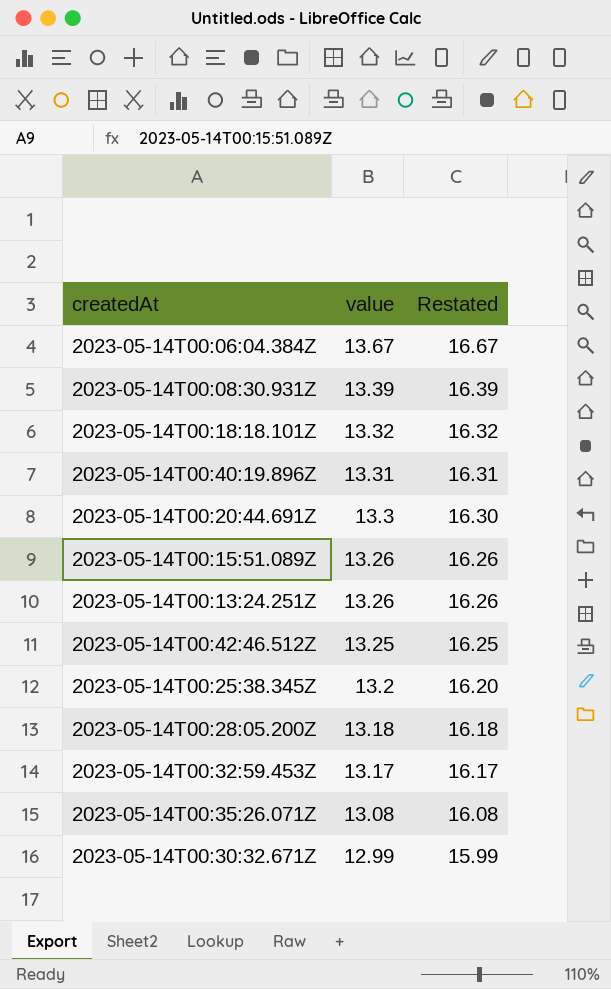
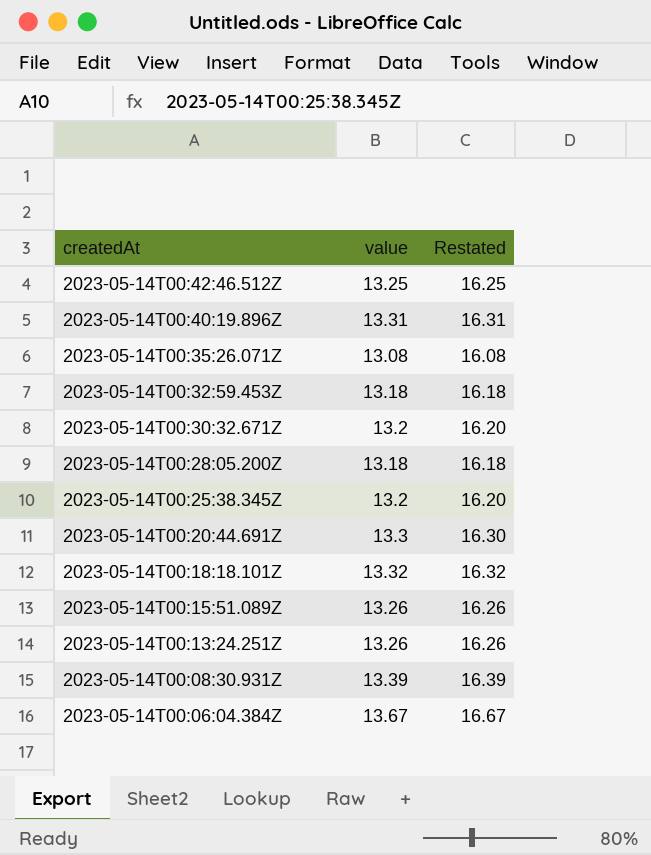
row order: value descending -> createdAt descending
2023-05-14T00:32:59.453Z | value: 13.17 -> 13.18
2023-05-14T00:32:59.453Z | Restated: 16.17 -> 16.18
2023-05-14T00:30:32.671Z | value: 12.99 -> 13.2
2023-05-14T00:30:32.671Z | Restated: 15.99 -> 16.20

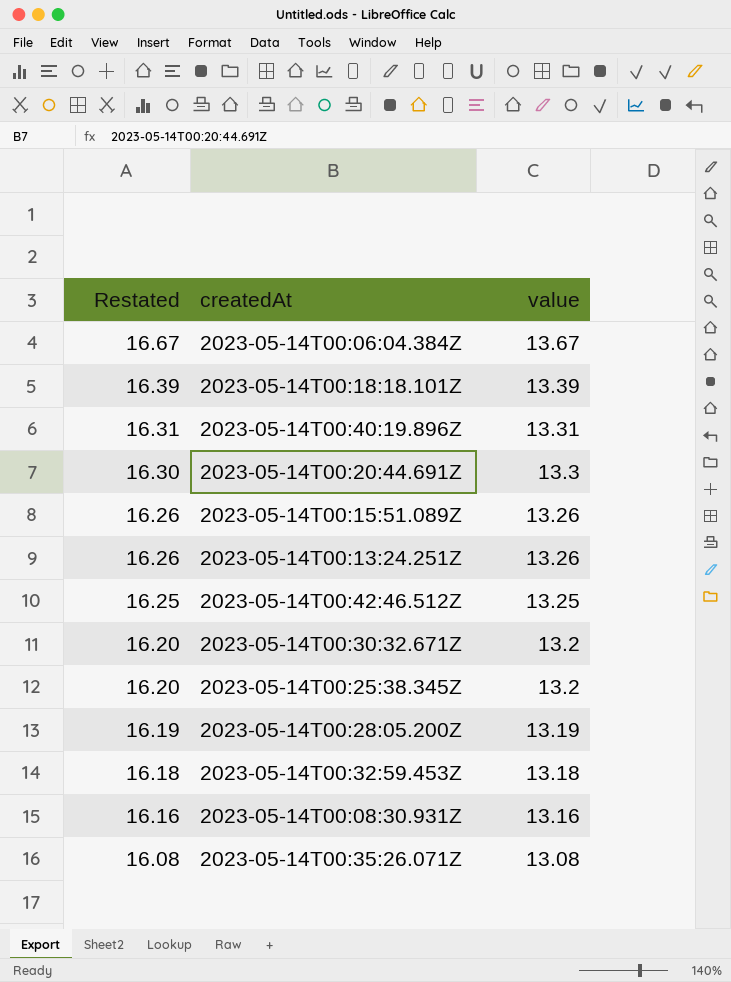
row order: createdAt descending -> Restated descending
column Restated | position: 3 -> 1
2023-05-14T00:18:18.101Z | Restated: 16.32 -> 16.39
2023-05-14T00:18:18.101Z | value: 13.32 -> 13.39
2023-05-14T00:28:05.200Z | Restated: 16.18 -> 16.19
2023-05-14T00:28:05.200Z | value: 13.18 -> 13.19
2023-05-14T00:08:30.931Z | Restated: 16.39 -> 16.16
2023-05-14T00:08:30.931Z | value: 13.39 -> 13.16

